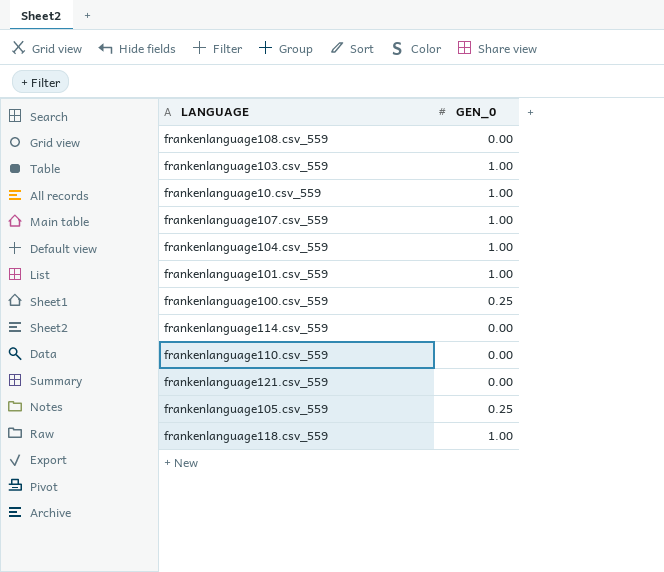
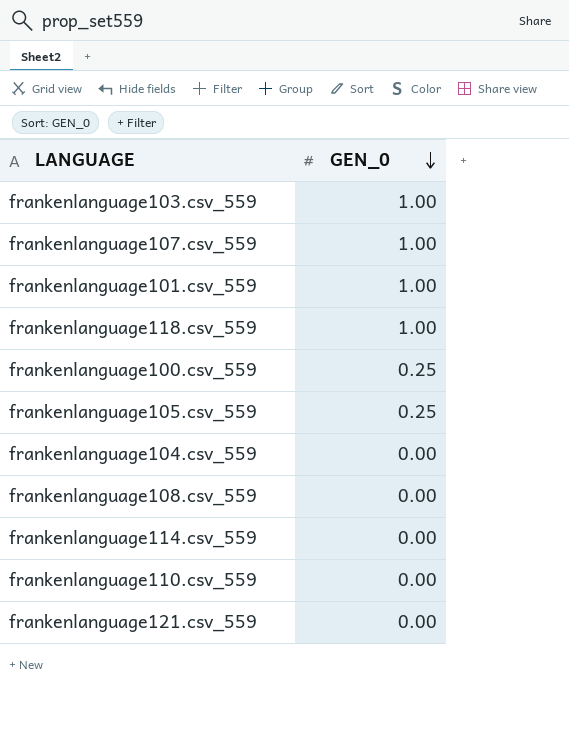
row order: none -> GEN_0 descending
row frankenlanguage10.csv_559: 1.00 -> none
frankenlanguage104.csv_559 | GEN_0: 1.00 -> 0.00

